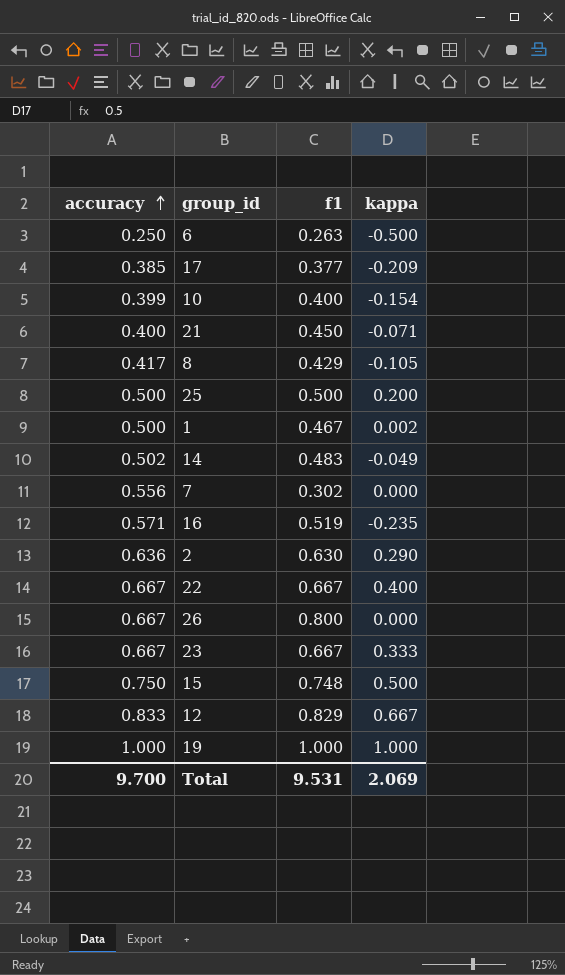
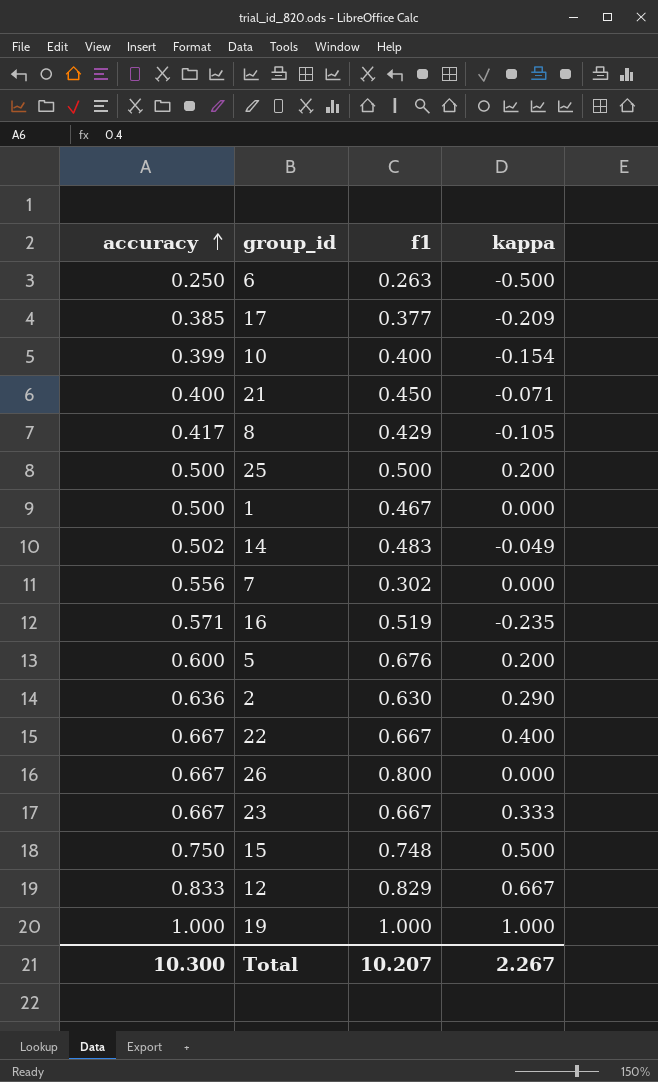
1 | kappa: 0.002 -> 0.000
row 5: none -> 0.600 | 0.676 | 0.200
Total | accuracy: 9.700 -> 10.300
Total | f1: 9.531 -> 10.207
Total | kappa: 2.069 -> 2.267

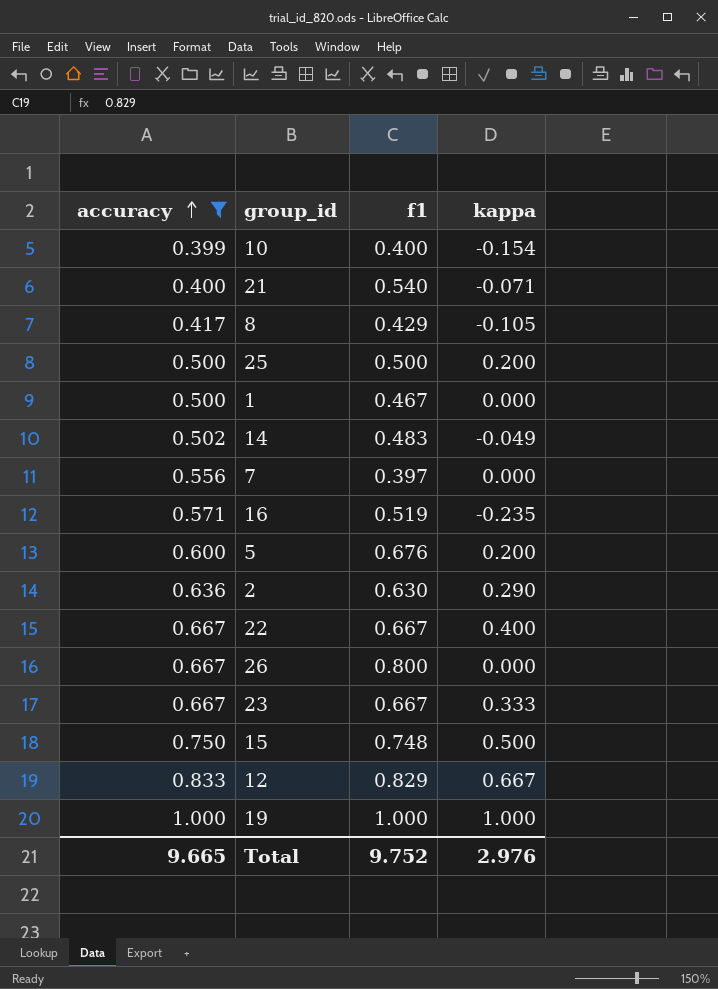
filter: none -> accuracy >= 0.399
21 | f1: 0.450 -> 0.540
7 | f1: 0.302 -> 0.397
Total | accuracy: 10.300 -> 9.665
Total | f1: 10.207 -> 9.752
Total | kappa: 2.267 -> 2.976

